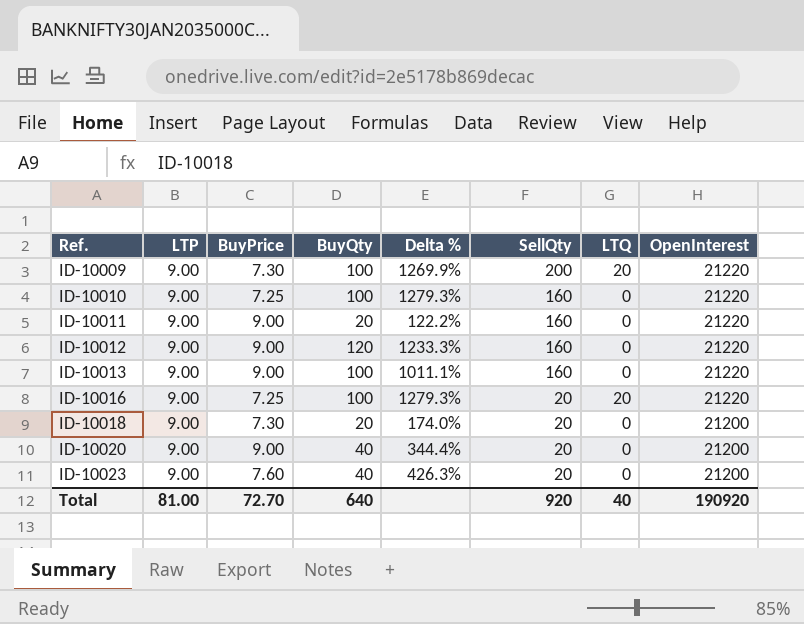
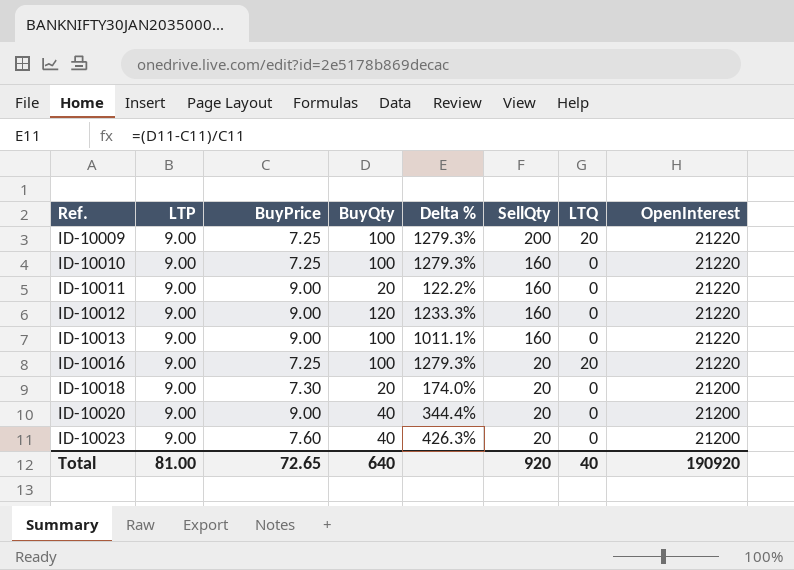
ID-10009 | BuyPrice: 7.30 -> 7.25
ID-10009 | Delta %: 1269.9% -> 1279.3%
Total | BuyPrice: 72.70 -> 72.65

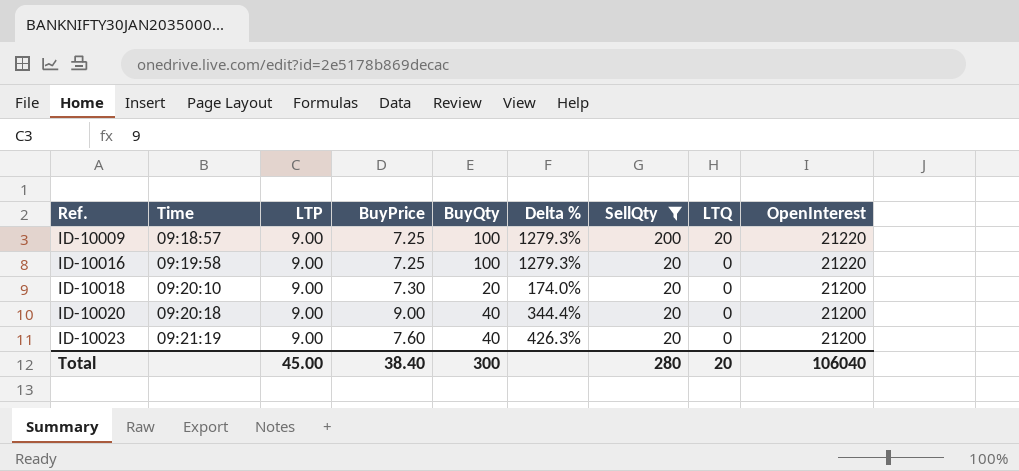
filter: none -> SellQty != 160
column Time | position: none -> 2
ID-10016 | LTQ: 20 -> 0
Total | LTP: 81.00 -> 45.00
Total | BuyPrice: 72.65 -> 38.40
Total | BuyQty: 640 -> 300
Total | SellQty: 920 -> 280
Total | LTQ: 40 -> 20
Total | OpenInterest: 190920 -> 106040

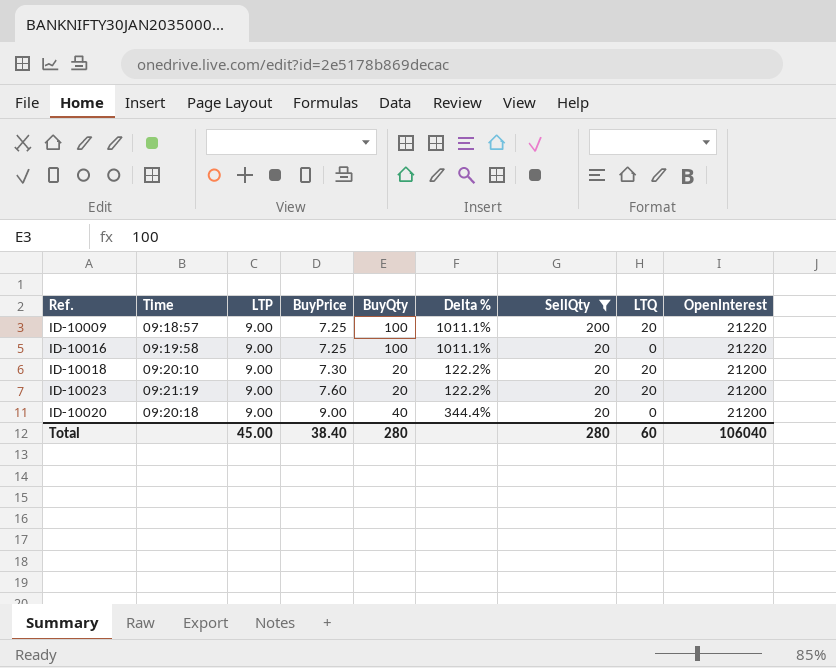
row order: Ref. ascending -> BuyPrice ascending
column Delta % | formula: ([BuyQty] - [BuyPrice]) / [BuyPrice] -> ([BuyQty] - [LTP]) / [LTP]
ID-10018 | LTQ: 0 -> 20
ID-10023 | BuyQty: 40 -> 20
ID-10023 | LTQ: 0 -> 20
Total | BuyQty: 300 -> 280
Total | LTQ: 20 -> 60

